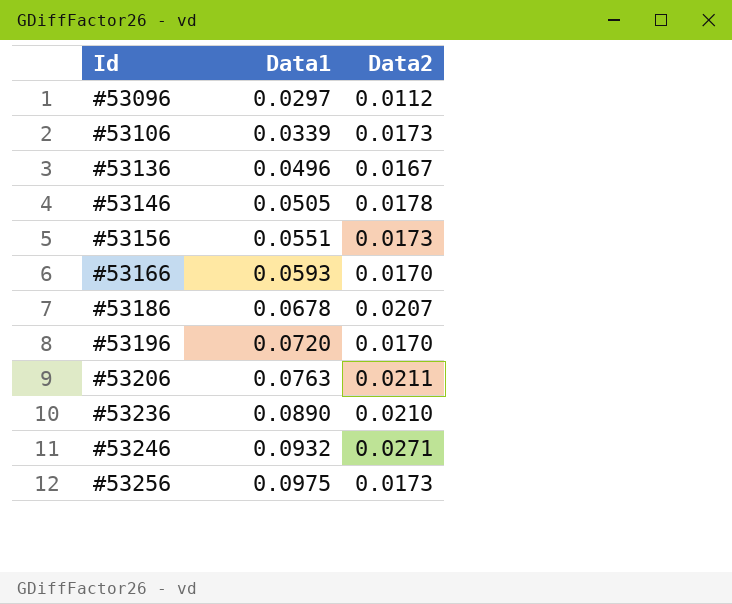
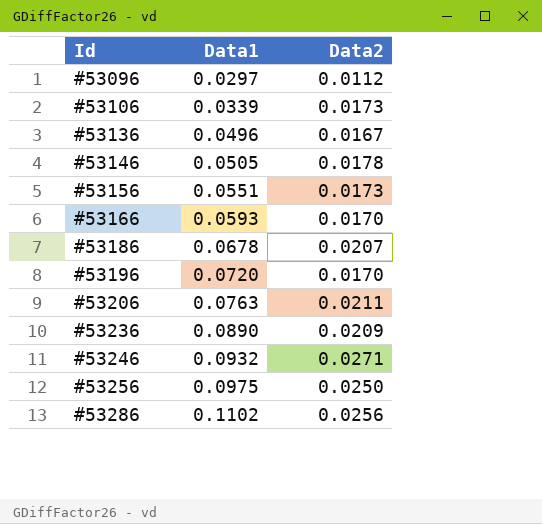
#53236 | Data2: 0.0210 -> 0.0209
#53256 | Data2: 0.0173 -> 0.0250
row #53286: none -> 0.1102 | 0.0256

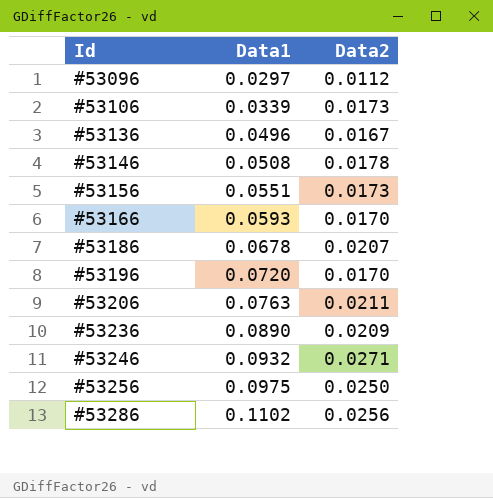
#53146 | Data1: 0.0505 -> 0.0508

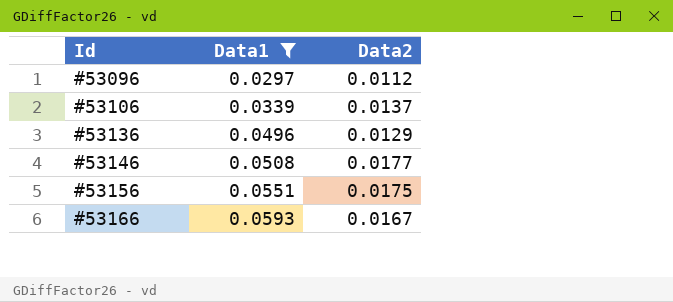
filter: none -> Data1 <= 0.0593
#53106 | Data2: 0.0173 -> 0.0137
#53136 | Data2: 0.0167 -> 0.0129
#53146 | Data2: 0.0178 -> 0.0177
#53156 | Data2: 0.0173 -> 0.0175
#53166 | Data2: 0.0170 -> 0.0167

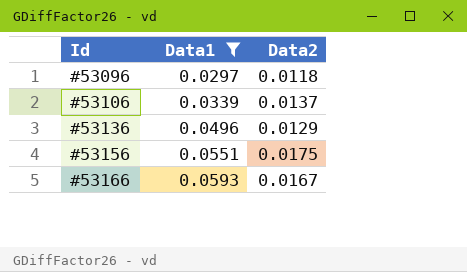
row #53146: 0.0508 | 0.0177 -> none
#53096 | Data2: 0.0112 -> 0.0118

